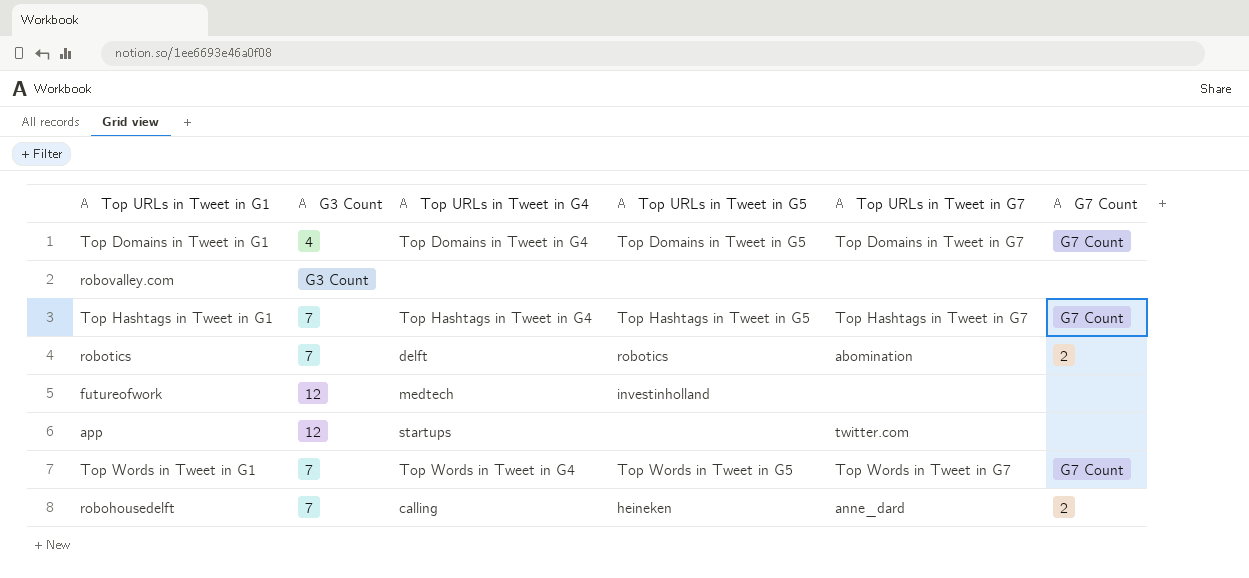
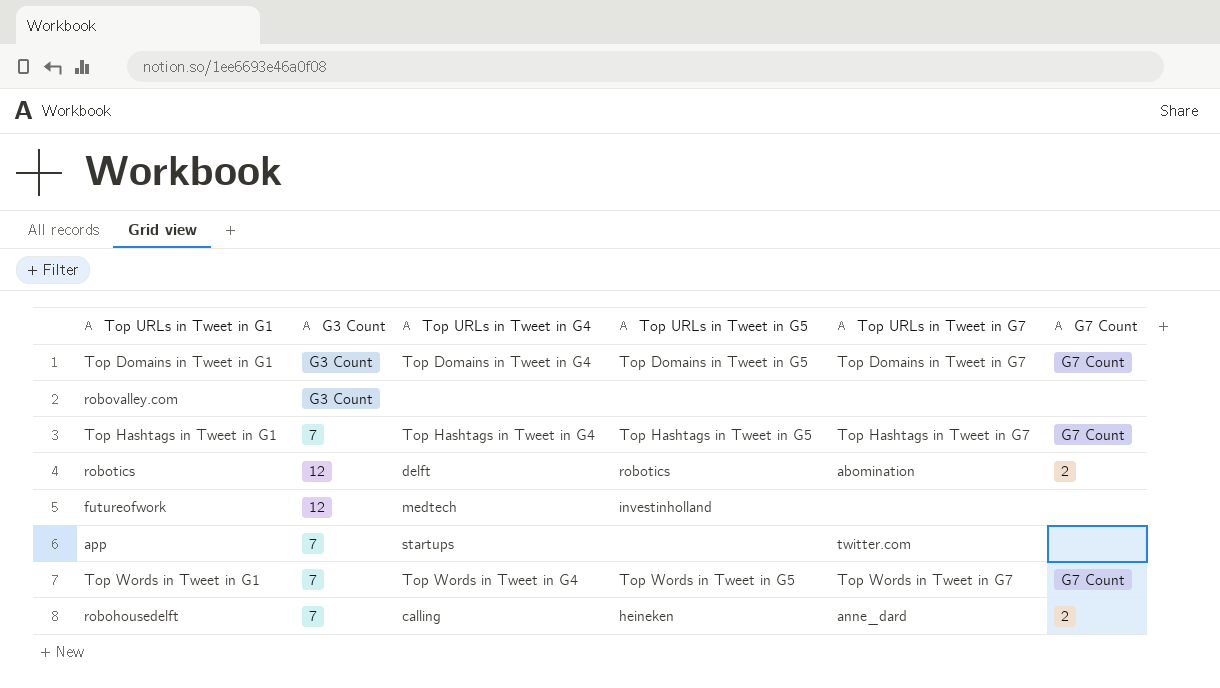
Top Domains in Tweet in G1 | G3 Count: 4 -> G3 Count
robotics | G3 Count: 7 -> 12
app | G3 Count: 12 -> 7

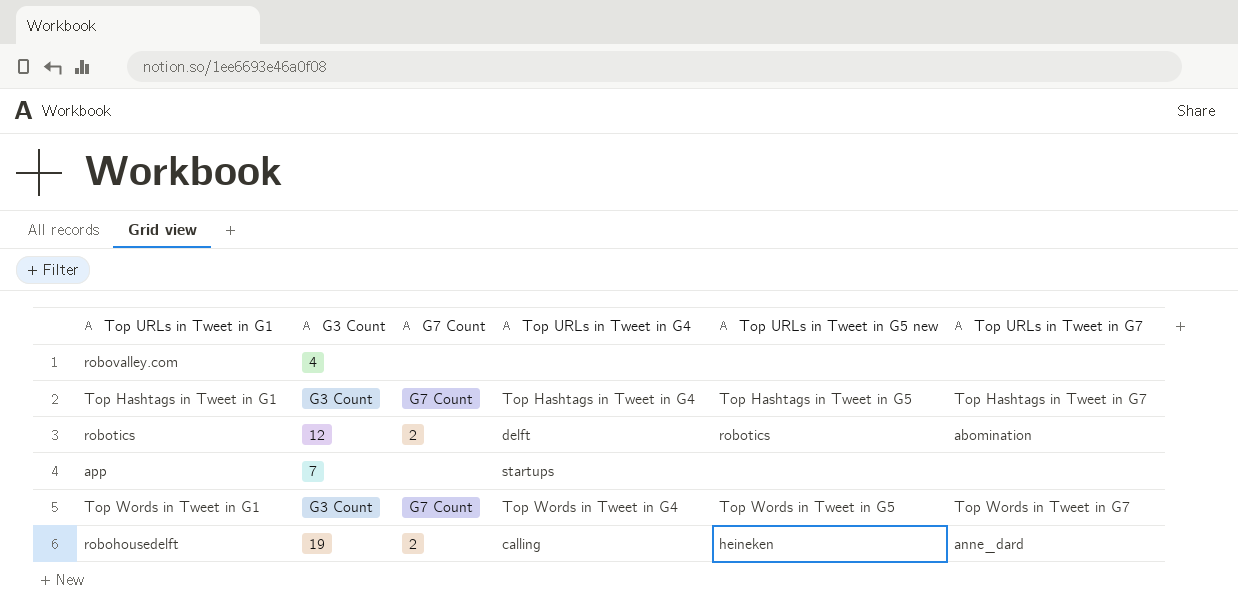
column G7 Count | position: 6 -> 3
column name: Top URLs in Tweet in G5 -> Top URLs in Tweet in G5 new
row Top Domains in Tweet in G1: G3 Count | Top Domains in Tweet in G4 | Top Domains in Tweet in G5 | Top Domains in Tweet in G7 | G7 Count -> none
row futureofwork: 12 | medtech | investinholland | none | none -> none
robovalley.com | G3 Count: G3 Count -> 4
Top Hashtags in Tweet in G1 | G3 Count: 7 -> G3 Count
app | Top URLs in Tweet in G7: twitter.com -> none
Top Words in Tweet in G1 | G3 Count: 7 -> G3 Count
robohousedelft | G3 Count: 7 -> 19

